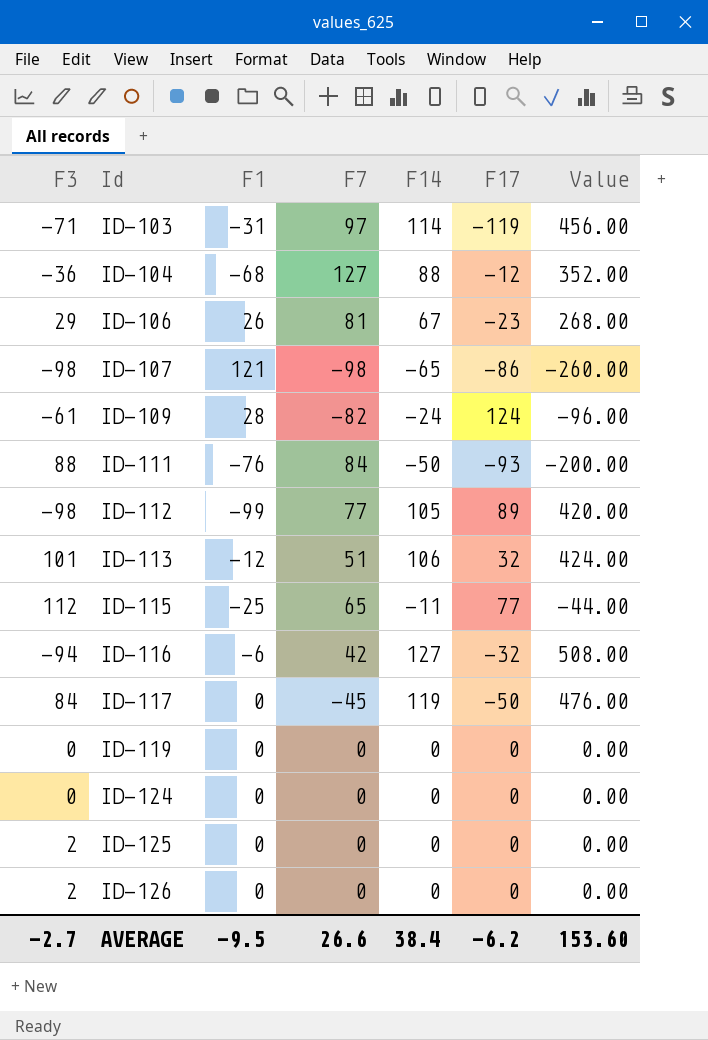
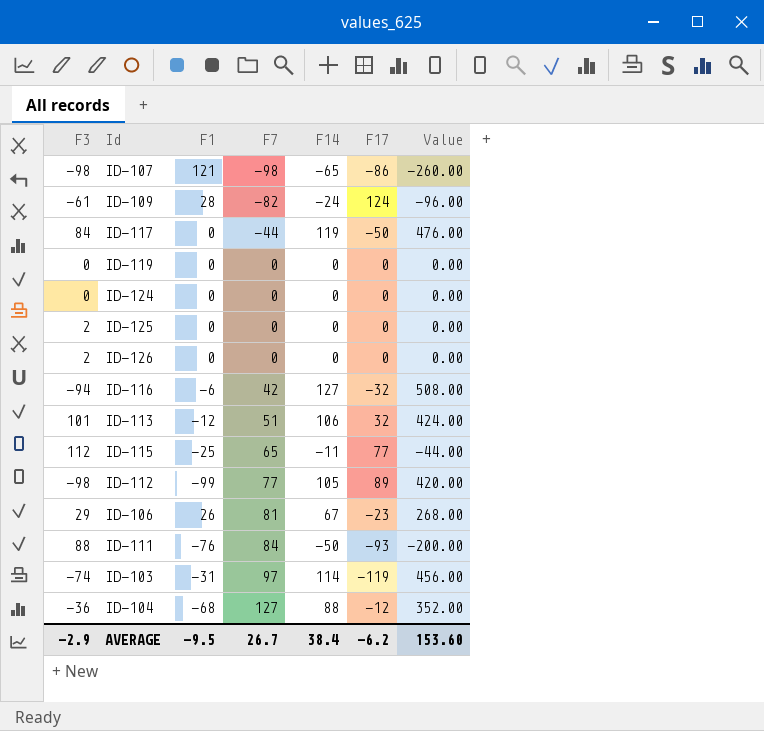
row order: Id ascending -> F7 ascending
ID-117 | F7: -45 -> -44
ID-103 | F3: -71 -> -74
AVERAGE | F3: -2.7 -> -2.9
AVERAGE | F7: 26.6 -> 26.7

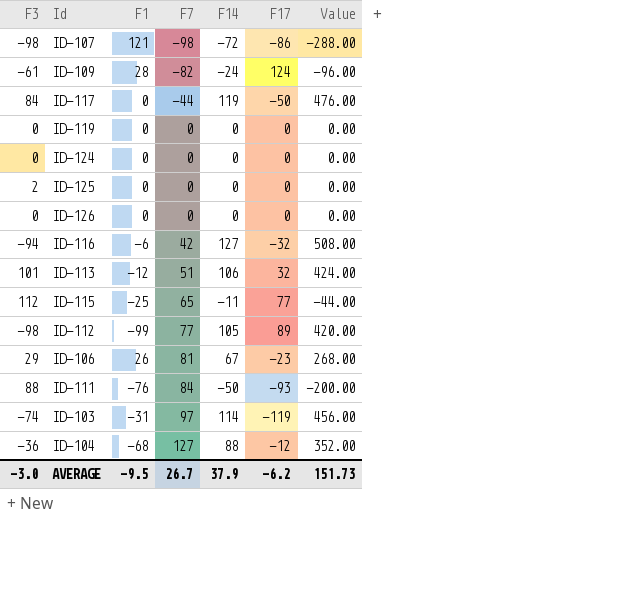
ID-107 | F14: -65 -> -72
ID-107 | Value: -260.00 -> -288.00
ID-126 | F3: 2 -> 0
AVERAGE | F3: -2.9 -> -3.0
AVERAGE | F14: 38.4 -> 37.9
AVERAGE | Value: 153.60 -> 151.73

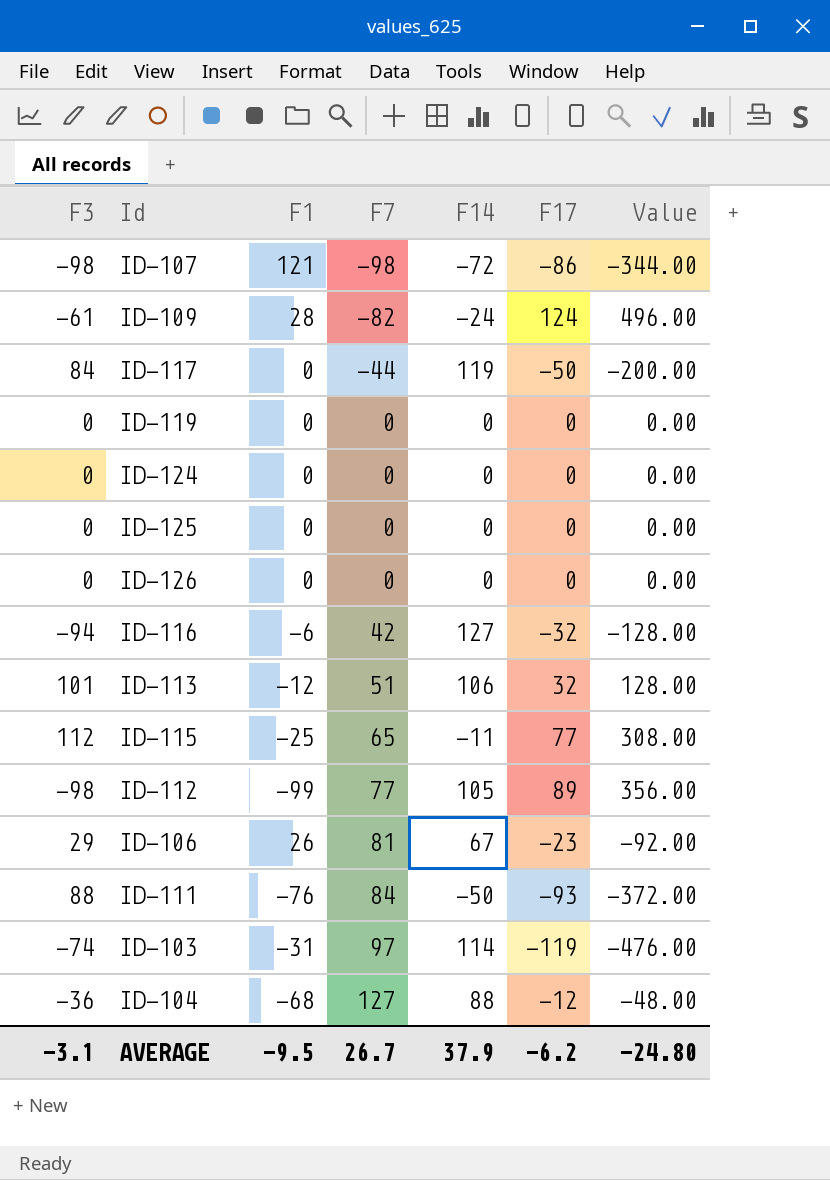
column Value | formula: [F14] * 4 -> [F17] * 4
ID-125 | F3: 2 -> 0
AVERAGE | F3: -3.0 -> -3.1
AVERAGE | Value: 151.73 -> -24.80

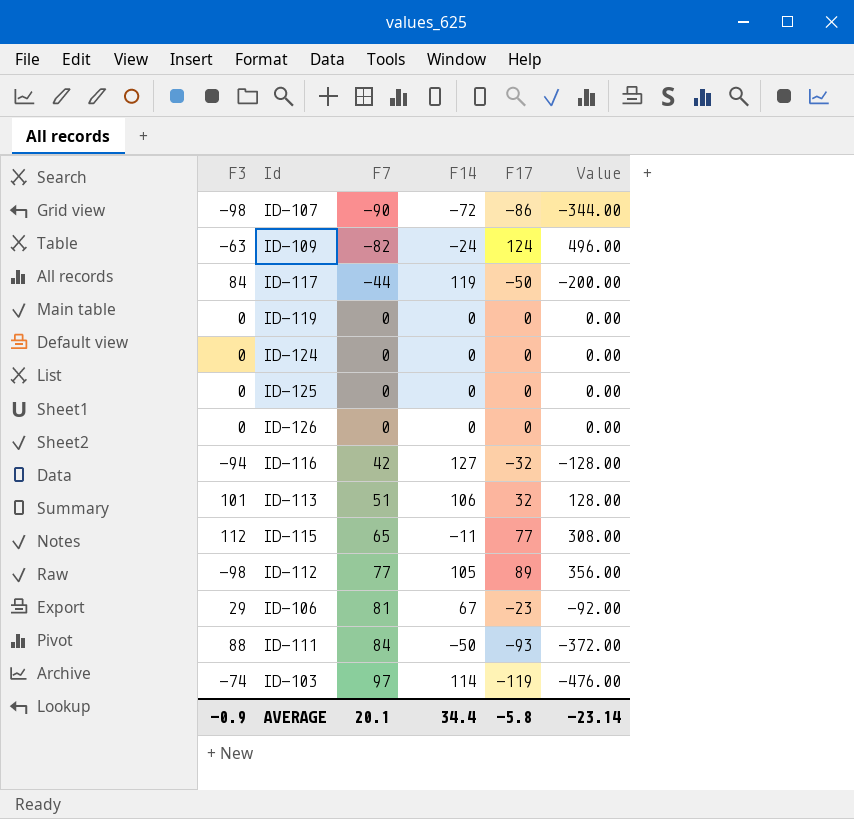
column F1 | position: 3 -> none
row ID-104: -36 | -68 | 127 | 88 | -12 | -48.00 -> none
ID-107 | F7: -98 -> -90
ID-109 | F3: -61 -> -63
AVERAGE | F3: -3.1 -> -0.9
AVERAGE | F7: 26.7 -> 20.1
AVERAGE | F14: 37.9 -> 34.4
AVERAGE | F17: -6.2 -> -5.8
AVERAGE | Value: -24.80 -> -23.14

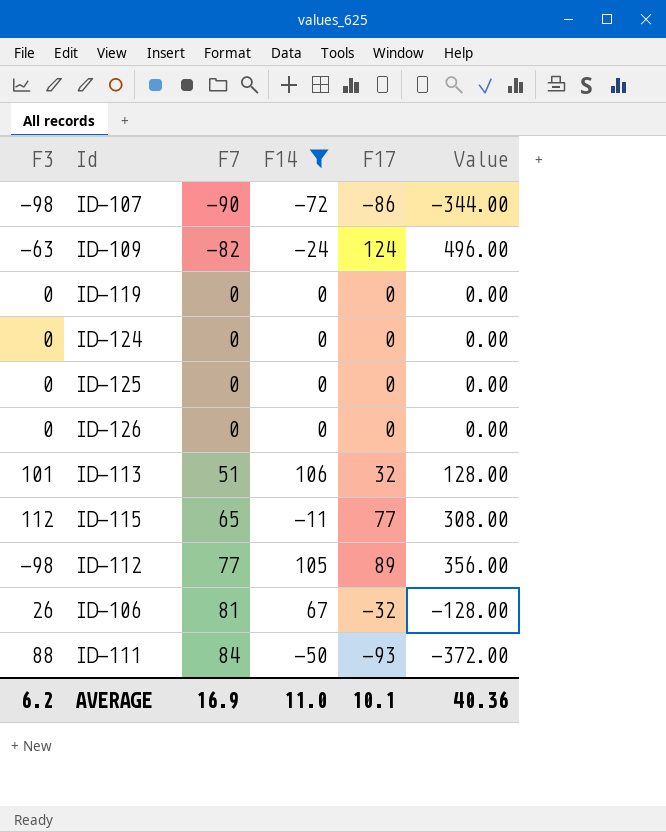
filter: none -> F14 <= 106
ID-106 | F3: 29 -> 26
ID-106 | F17: -23 -> -32
ID-106 | Value: -92.00 -> -128.00
AVERAGE | F3: -0.9 -> 6.2
AVERAGE | F7: 20.1 -> 16.9
AVERAGE | F14: 34.4 -> 11.0
AVERAGE | F17: -5.8 -> 10.1
AVERAGE | Value: -23.14 -> 40.36

